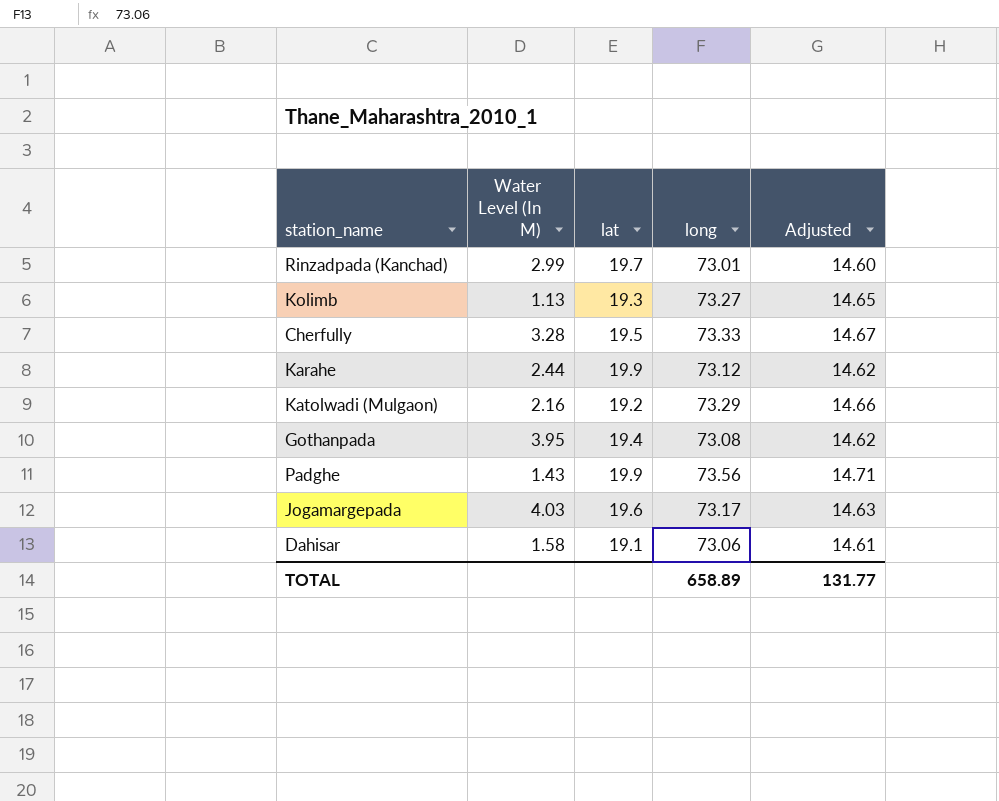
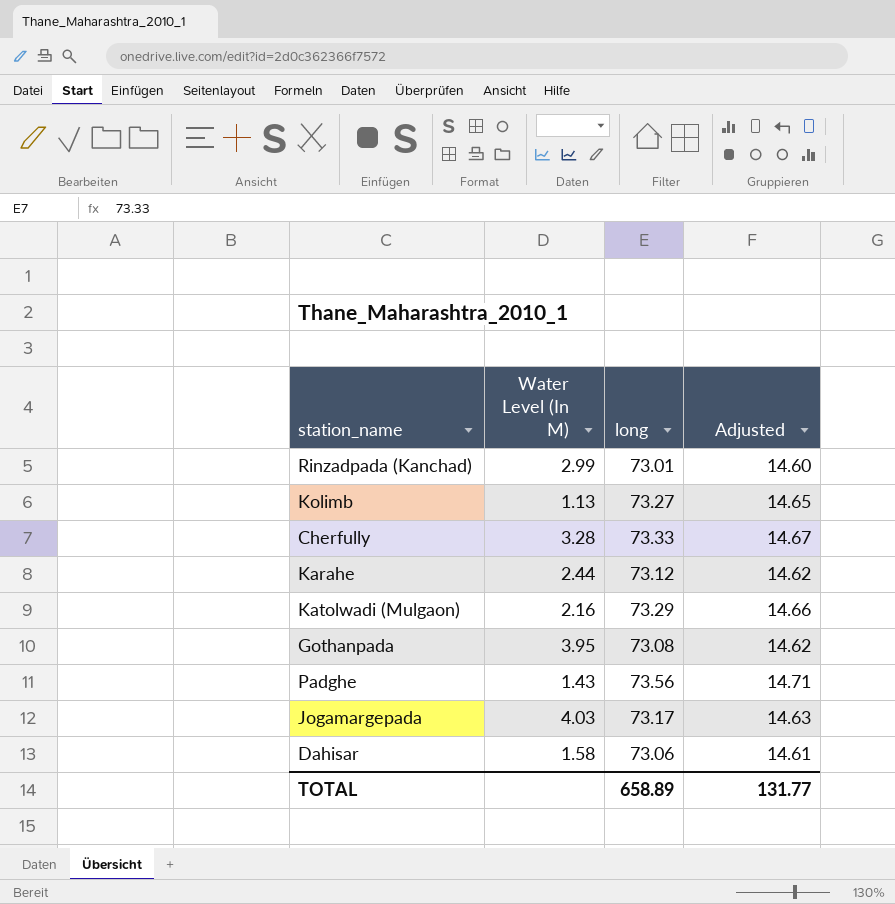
column lat | position: 3 -> none

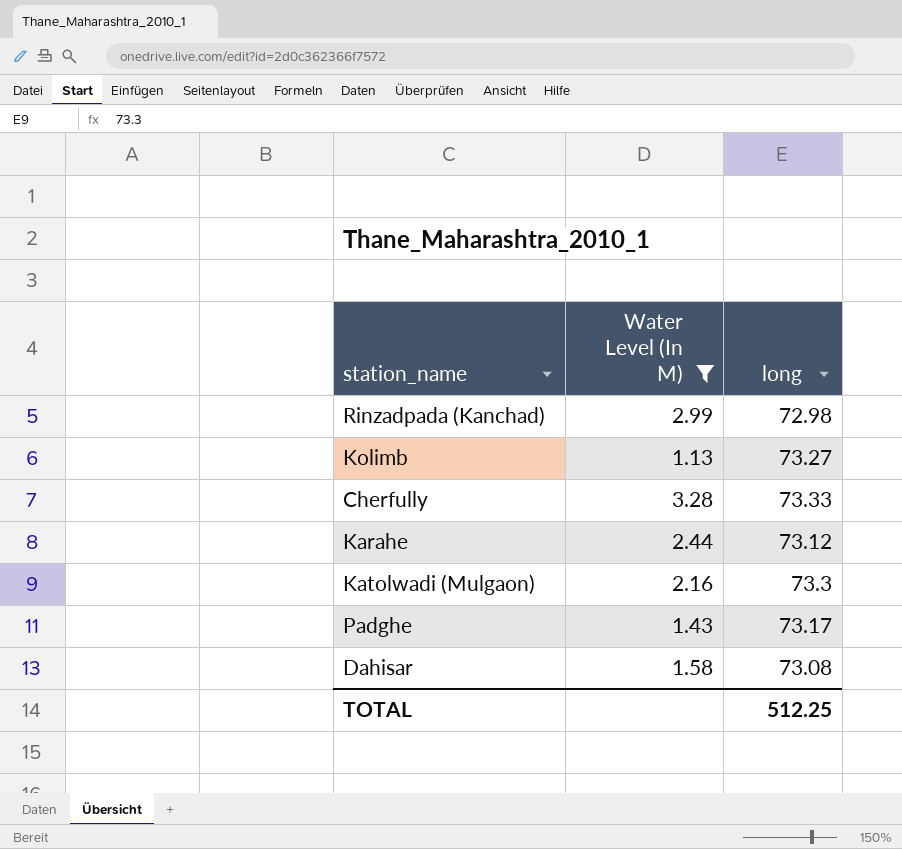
filter: none -> Water Level (In M) <= 3.28
column Adjusted | formula: [long] * 0.2 -> none
Rinzadpada (Kanchad) | long: 73.01 -> 72.98
Katolwadi (Mulgaon) | long: 73.29 -> 73.3
Padghe | long: 73.56 -> 73.17
Dahisar | long: 73.06 -> 73.08
TOTAL | long: 658.89 -> 512.25

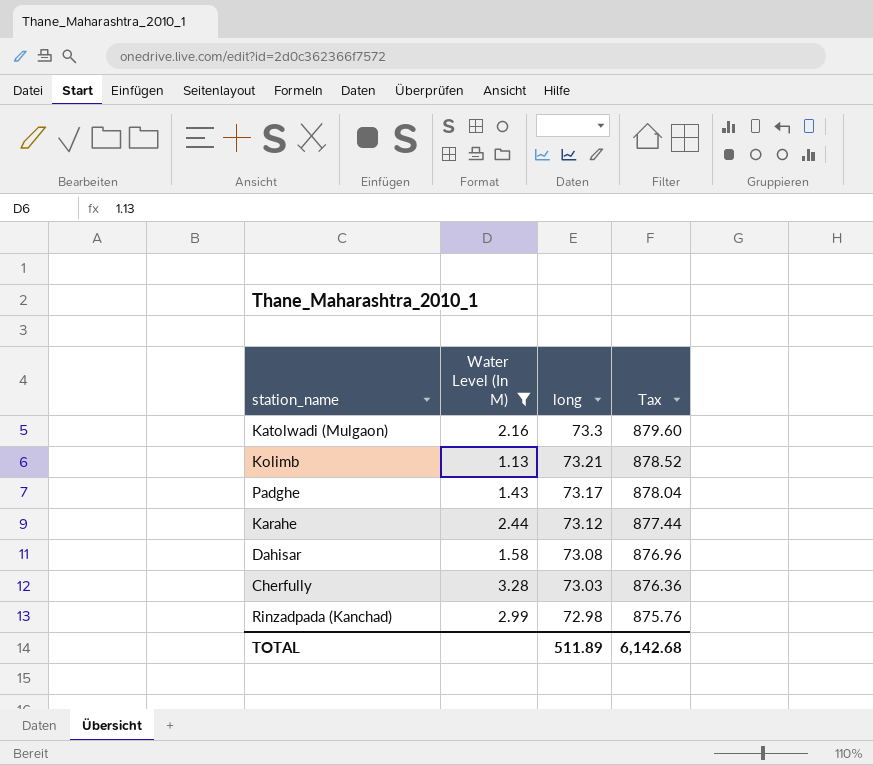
row order: none -> long descending
column Tax | formula: none -> [long] * 12
Kolimb | long: 73.27 -> 73.21
Cherfully | long: 73.33 -> 73.03
TOTAL | long: 512.25 -> 511.89

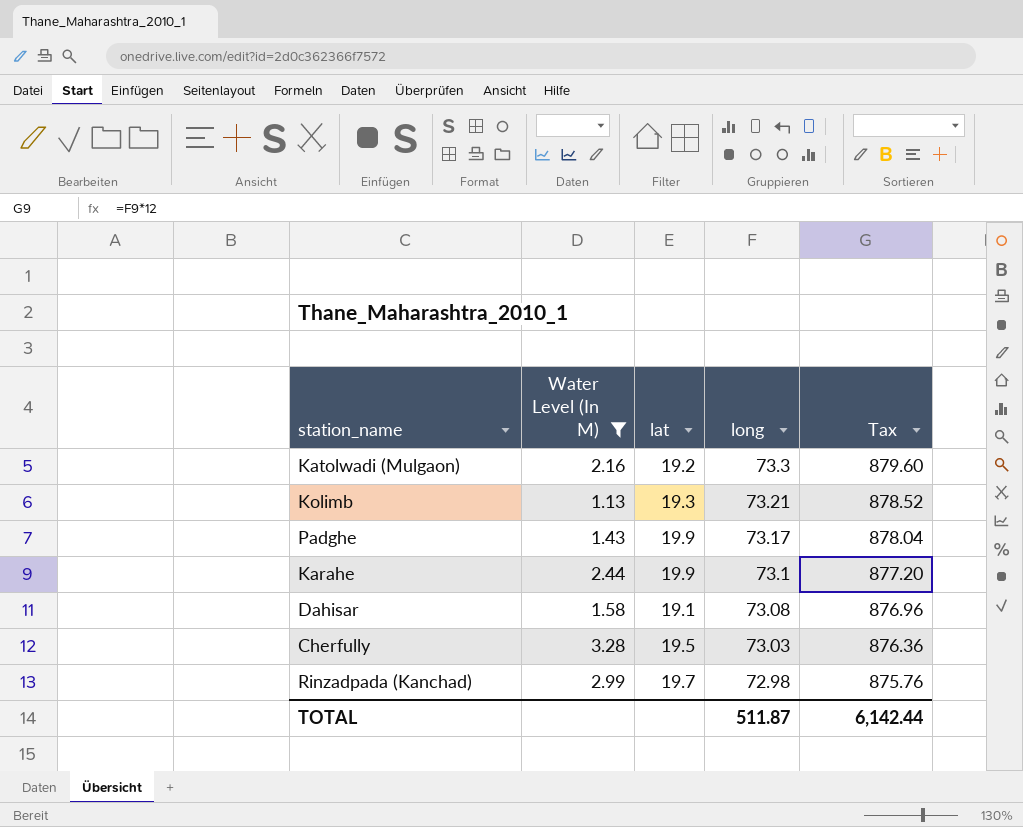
column lat | position: none -> 3
Karahe | long: 73.12 -> 73.1
Karahe | Tax: 877.44 -> 877.20
TOTAL | long: 511.89 -> 511.87
TOTAL | Tax: 6,142.68 -> 6,142.44

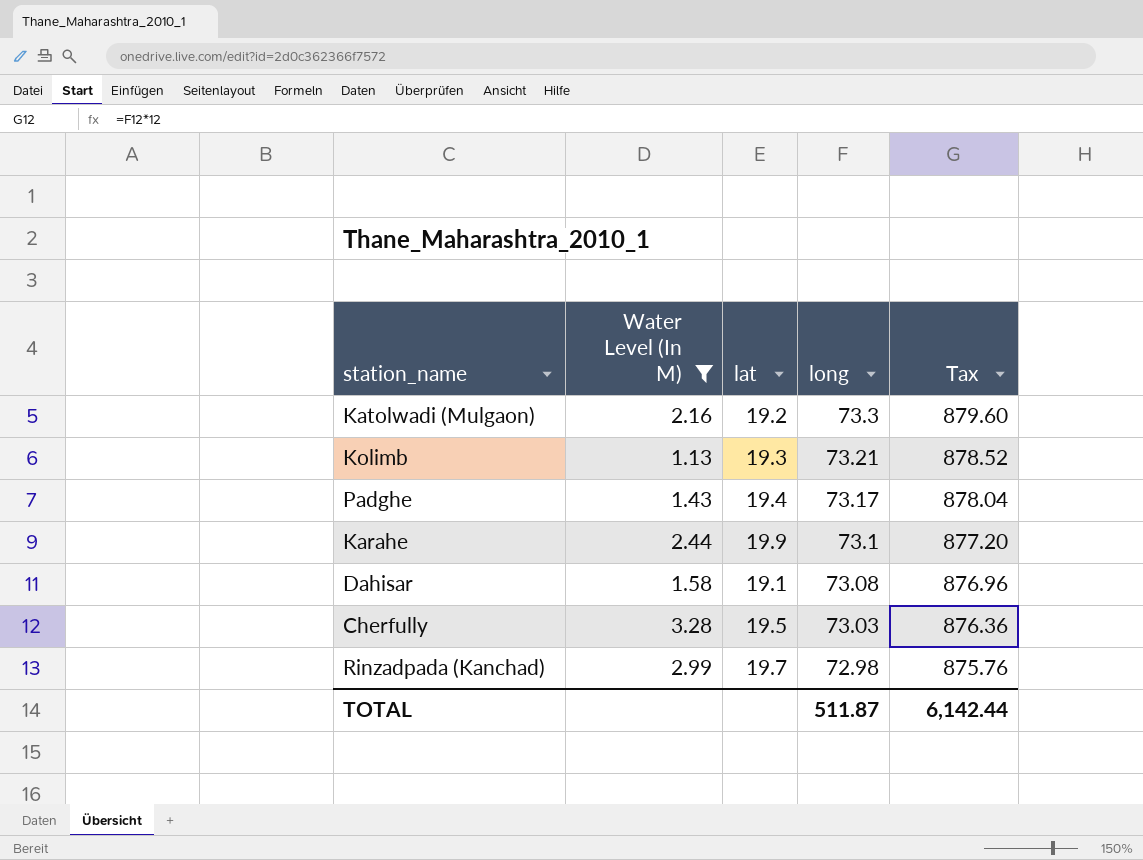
Padghe | lat: 19.9 -> 19.4

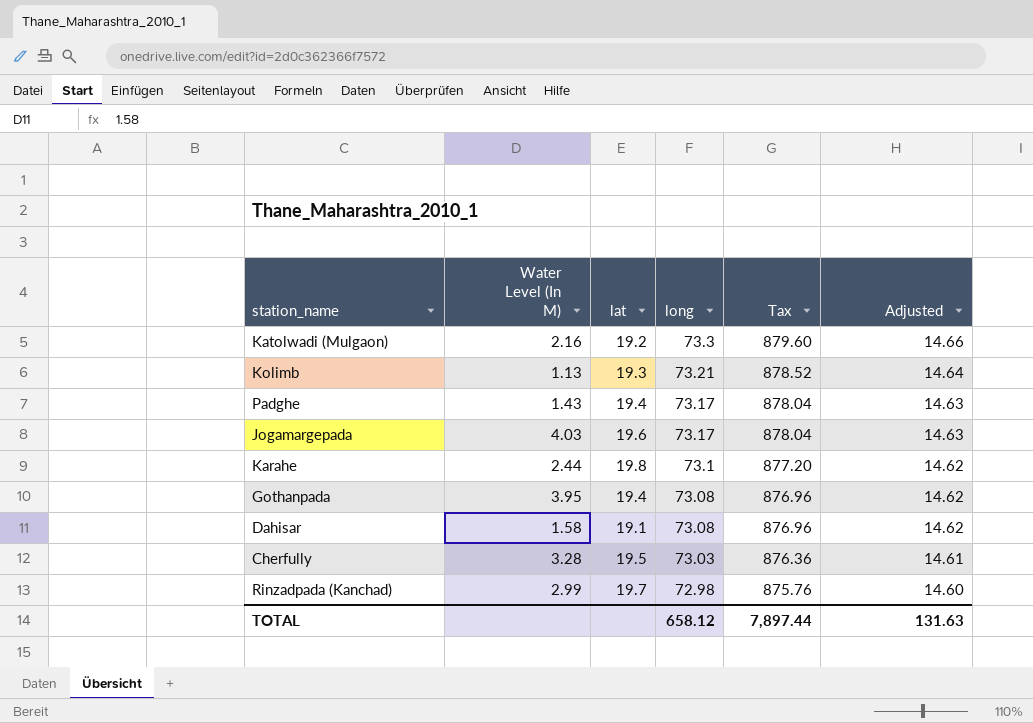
filter: Water Level (In M) <= 3.28 -> none
column Adjusted | formula: none -> [long] * 0.2
Karahe | lat: 19.9 -> 19.8
TOTAL | long: 511.87 -> 658.12
TOTAL | Tax: 6,142.44 -> 7,897.44

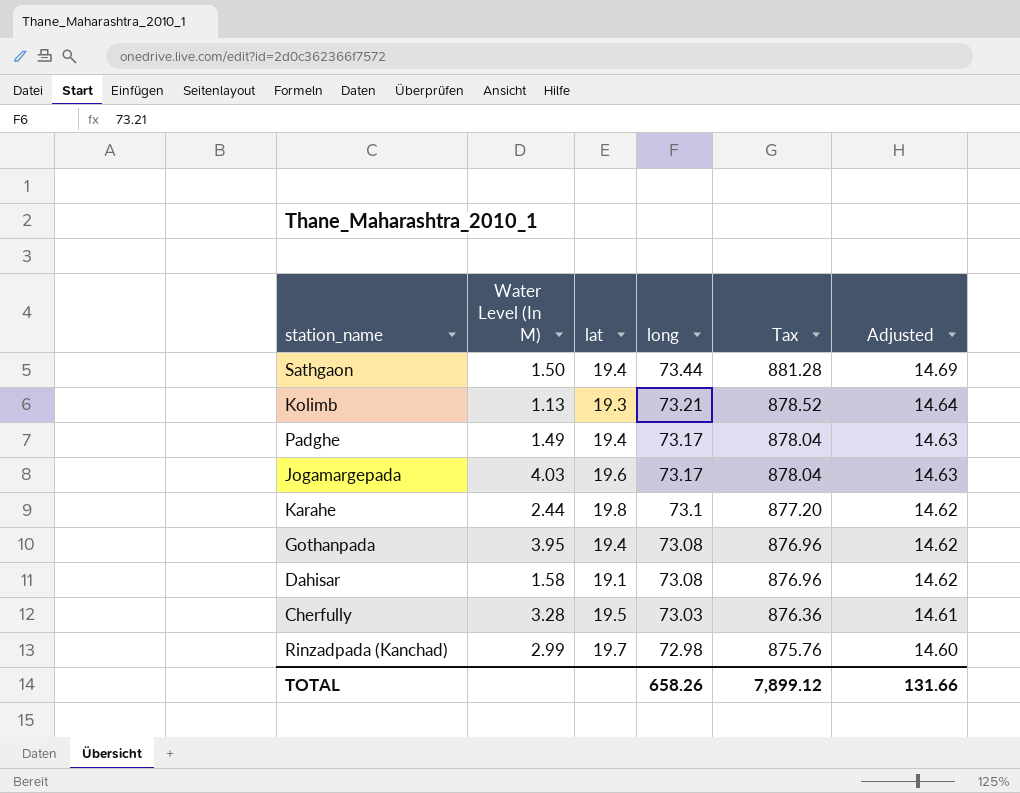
row Katolwadi (Mulgaon): 2.16 | 19.2 | 73.3 | 879.60 | 14.66 -> none
row Sathgaon: none -> 1.50 | 19.4 | 73.44 | 881.28 | 14.69
Padghe | Water Level (In M): 1.43 -> 1.49
TOTAL | long: 658.12 -> 658.26
TOTAL | Tax: 7,897.44 -> 7,899.12
TOTAL | Adjusted: 131.63 -> 131.66

